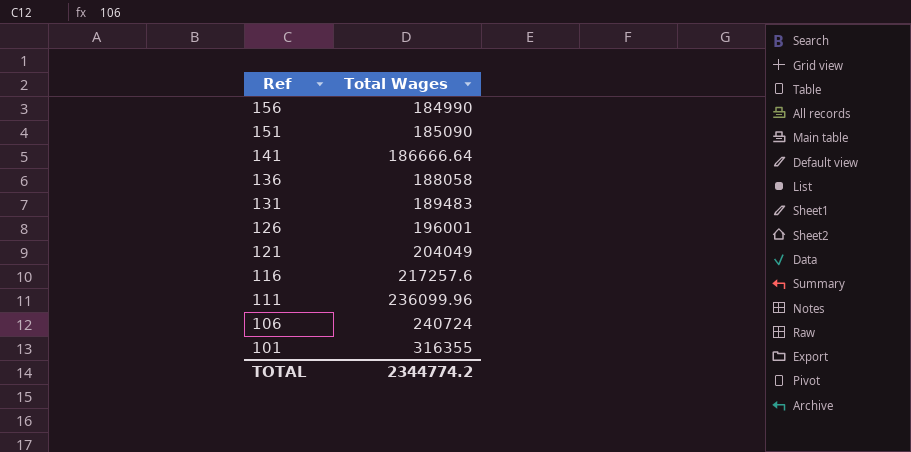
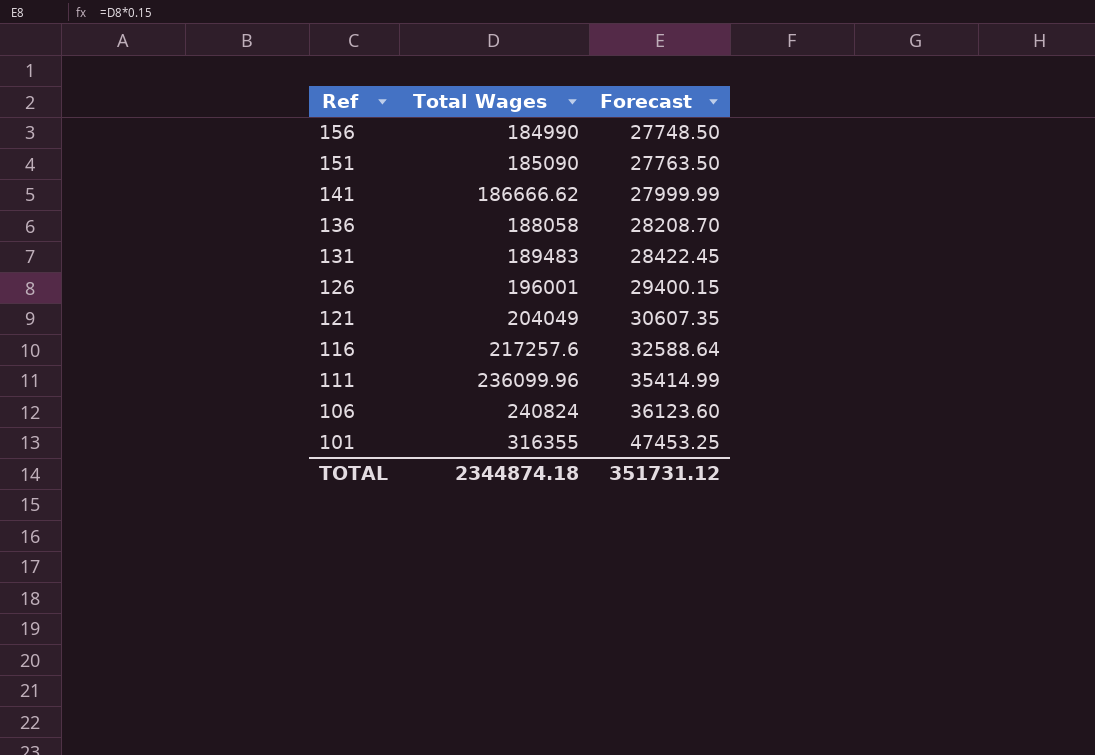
column Forecast | formula: none -> [Total Wages] * 0.15
141 | Total Wages: 186666.64 -> 186666.62
106 | Total Wages: 240724 -> 240824
TOTAL | Total Wages: 2344774.2 -> 2344874.18

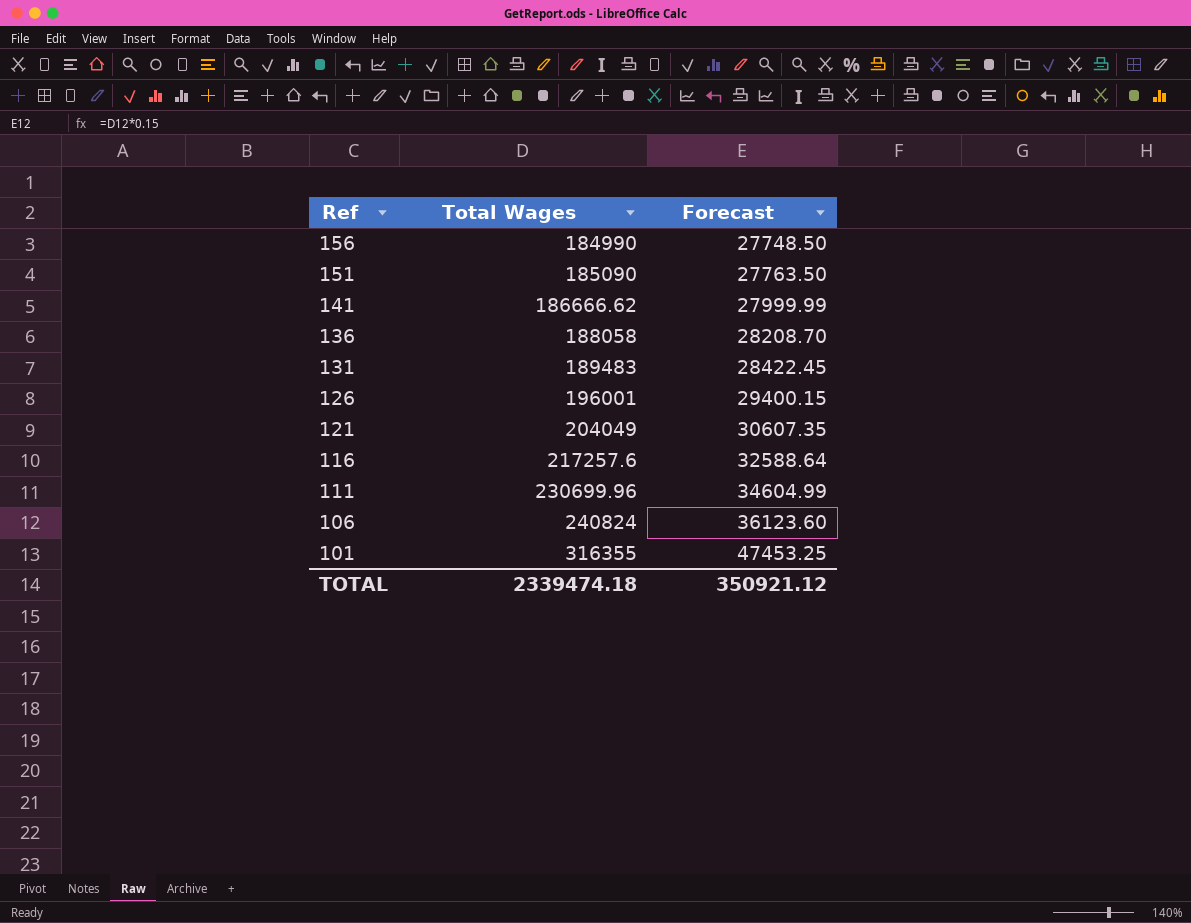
111 | Total Wages: 236099.96 -> 230699.96
111 | Forecast: 35414.99 -> 34604.99
TOTAL | Total Wages: 2344874.18 -> 2339474.18
TOTAL | Forecast: 351731.12 -> 350921.12

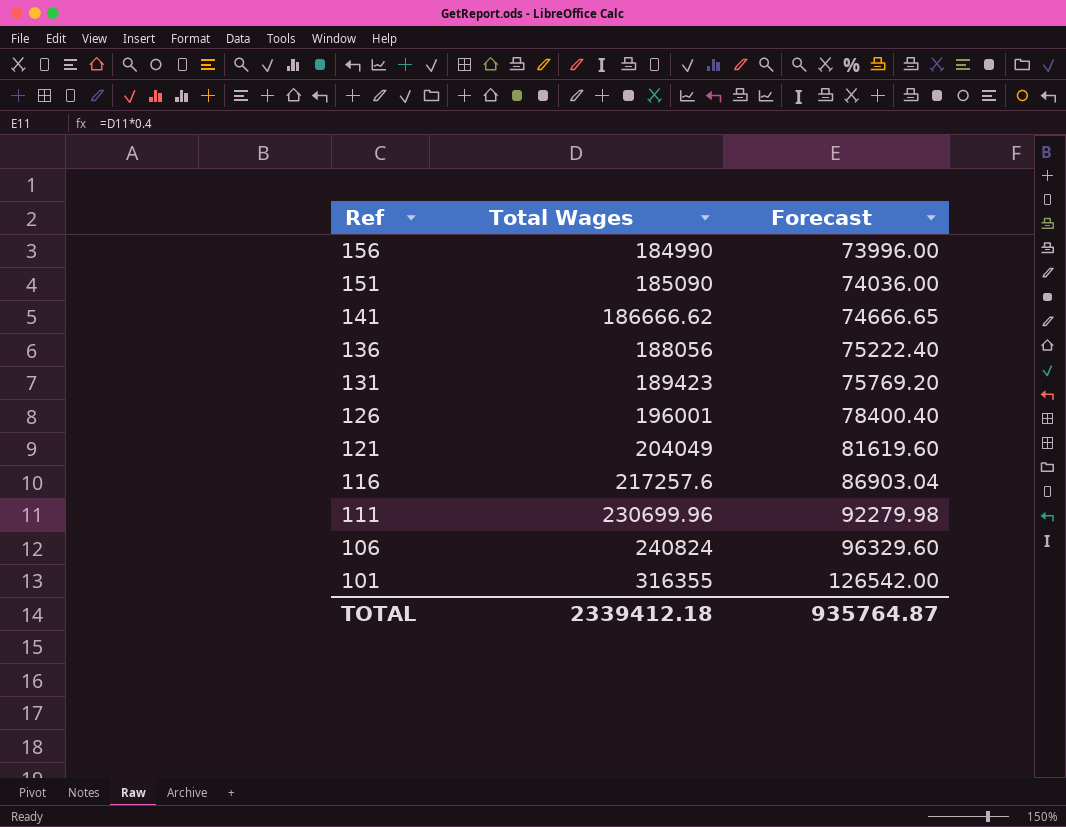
column Forecast | formula: [Total Wages] * 0.15 -> [Total Wages] * 0.4
136 | Total Wages: 188058 -> 188056
131 | Total Wages: 189483 -> 189423
TOTAL | Total Wages: 2339474.18 -> 2339412.18
TOTAL | Forecast: 350921.12 -> 935764.87

